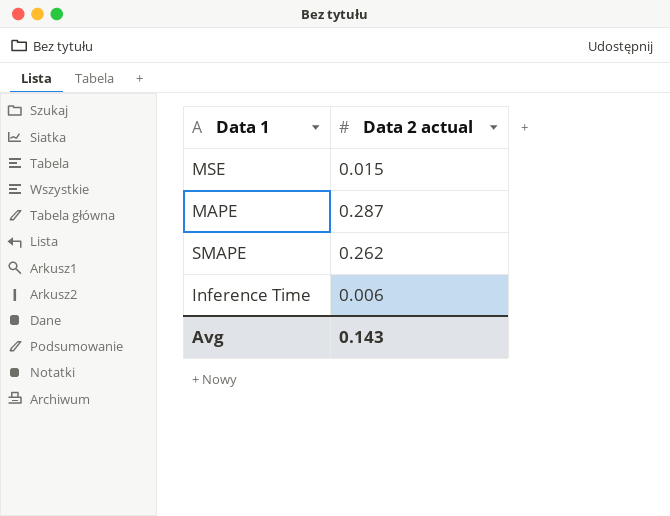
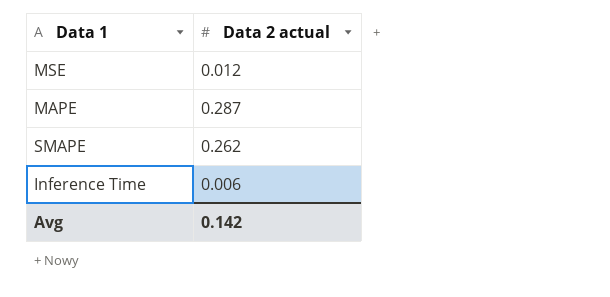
MSE | Data 2 actual: 0.015 -> 0.012
Avg | Data 2 actual: 0.143 -> 0.142

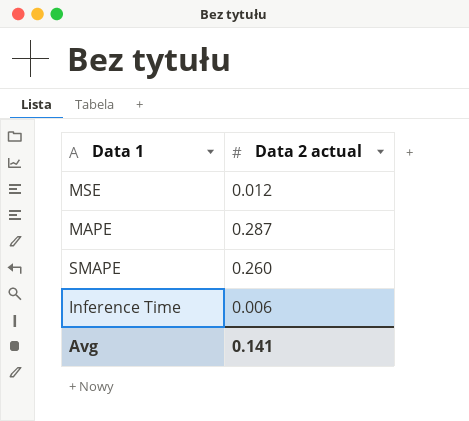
SMAPE | Data 2 actual: 0.262 -> 0.260
Avg | Data 2 actual: 0.142 -> 0.141

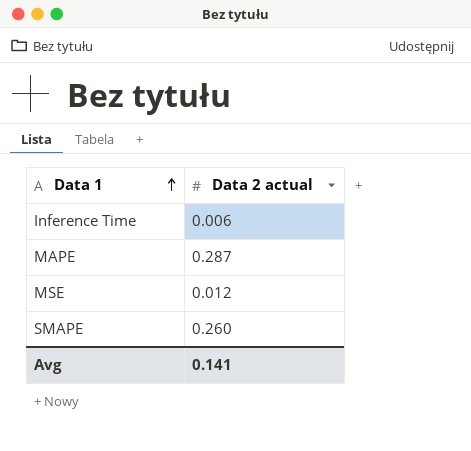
row order: none -> Data 1 ascending

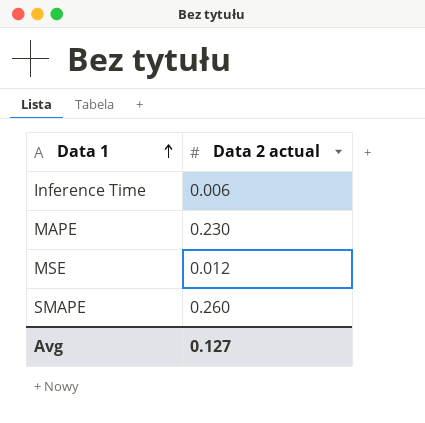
MAPE | Data 2 actual: 0.287 -> 0.230
Avg | Data 2 actual: 0.141 -> 0.127

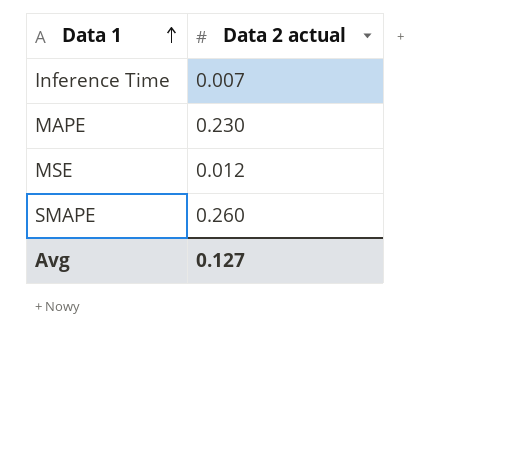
Inference Time | Data 2 actual: 0.006 -> 0.007

